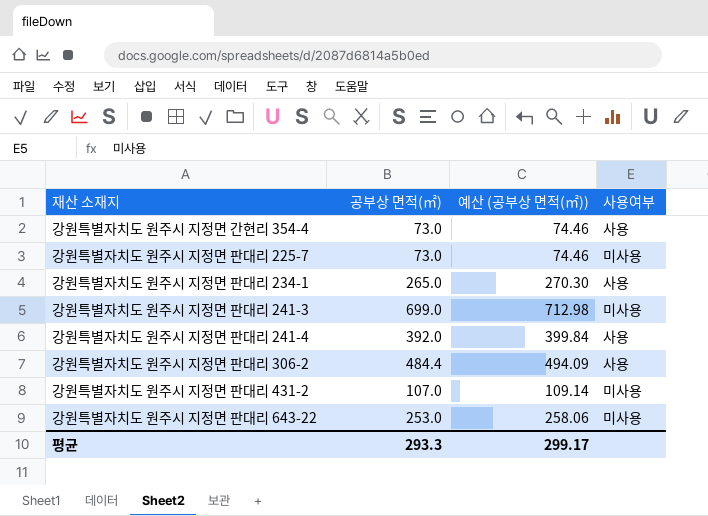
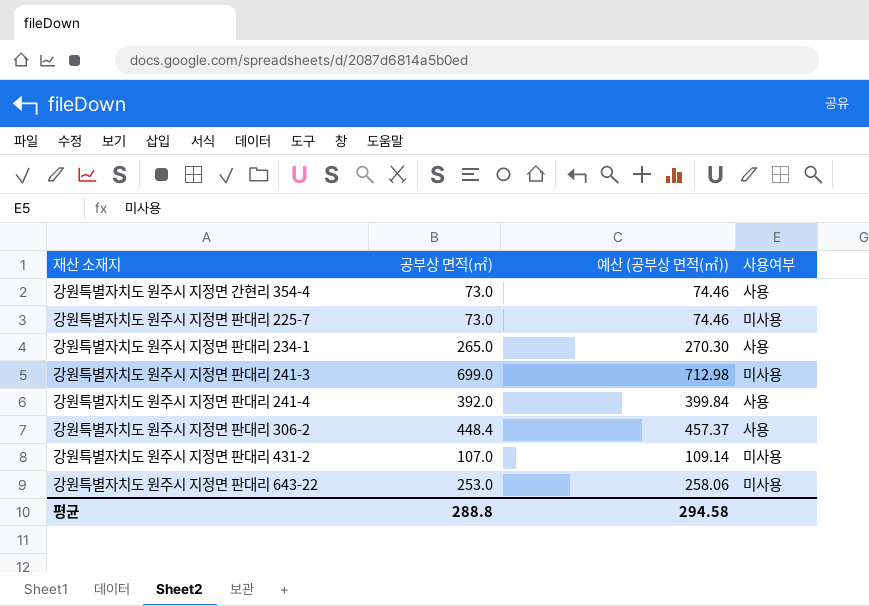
강원특별자치도 원주시 지정면 판대리 306-2 | 공부상 면적(㎡): 484.4 -> 448.4
강원특별자치도 원주시 지정면 판대리 306-2 | 예산 (공부상 면적(㎡)): 494.09 -> 457.37
평균 | 공부상 면적(㎡): 293.3 -> 288.8
평균 | 예산 (공부상 면적(㎡)): 299.17 -> 294.58

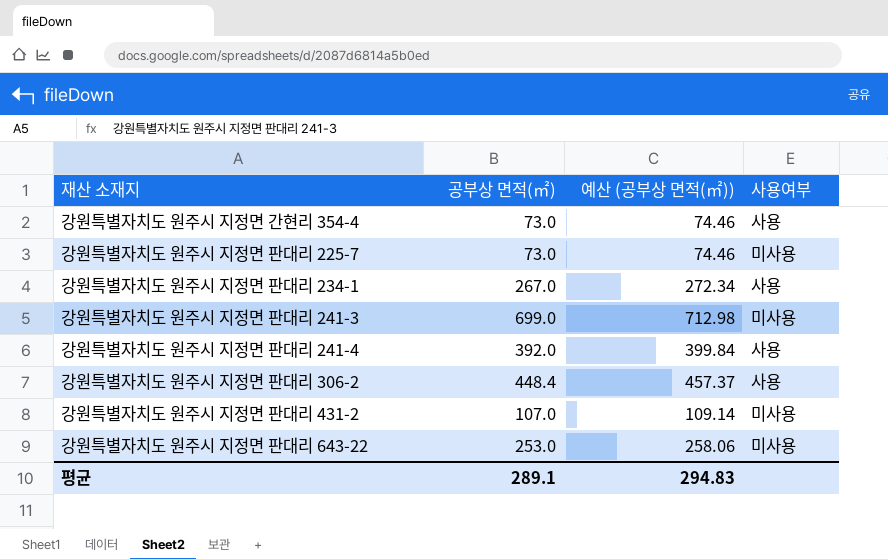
강원특별자치도 원주시 지정면 판대리 234-1 | 공부상 면적(㎡): 265.0 -> 267.0
강원특별자치도 원주시 지정면 판대리 234-1 | 예산 (공부상 면적(㎡)): 270.30 -> 272.34
평균 | 공부상 면적(㎡): 288.8 -> 289.1
평균 | 예산 (공부상 면적(㎡)): 294.58 -> 294.83

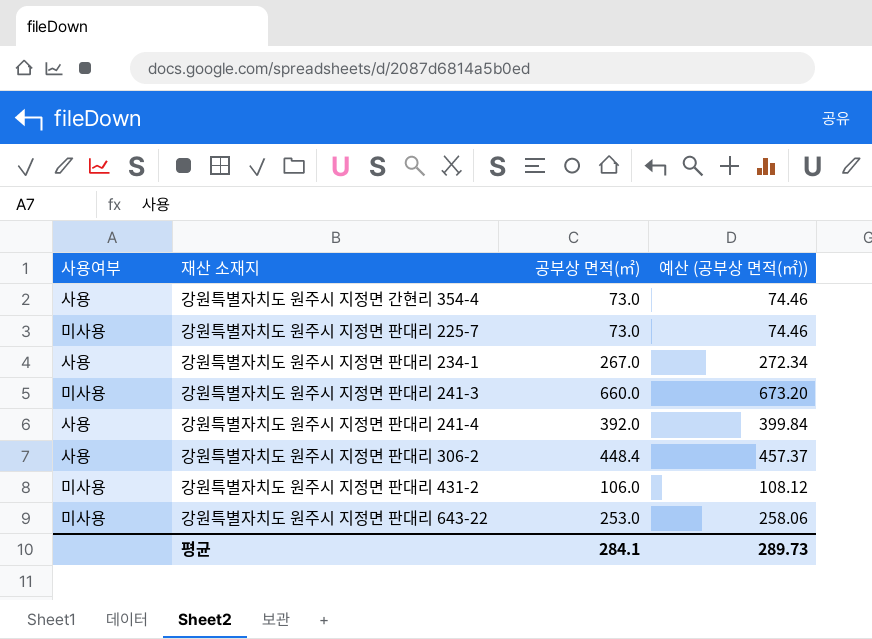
column 사용여부 | position: 4 -> 1
강원특별자치도 원주시 지정면 판대리 241-3 | 공부상 면적(㎡): 699.0 -> 660.0
강원특별자치도 원주시 지정면 판대리 241-3 | 예산 (공부상 면적(㎡)): 712.98 -> 673.20
강원특별자치도 원주시 지정면 판대리 431-2 | 공부상 면적(㎡): 107.0 -> 106.0
강원특별자치도 원주시 지정면 판대리 431-2 | 예산 (공부상 면적(㎡)): 109.14 -> 108.12
평균 | 공부상 면적(㎡): 289.1 -> 284.1
평균 | 예산 (공부상 면적(㎡)): 294.83 -> 289.73

